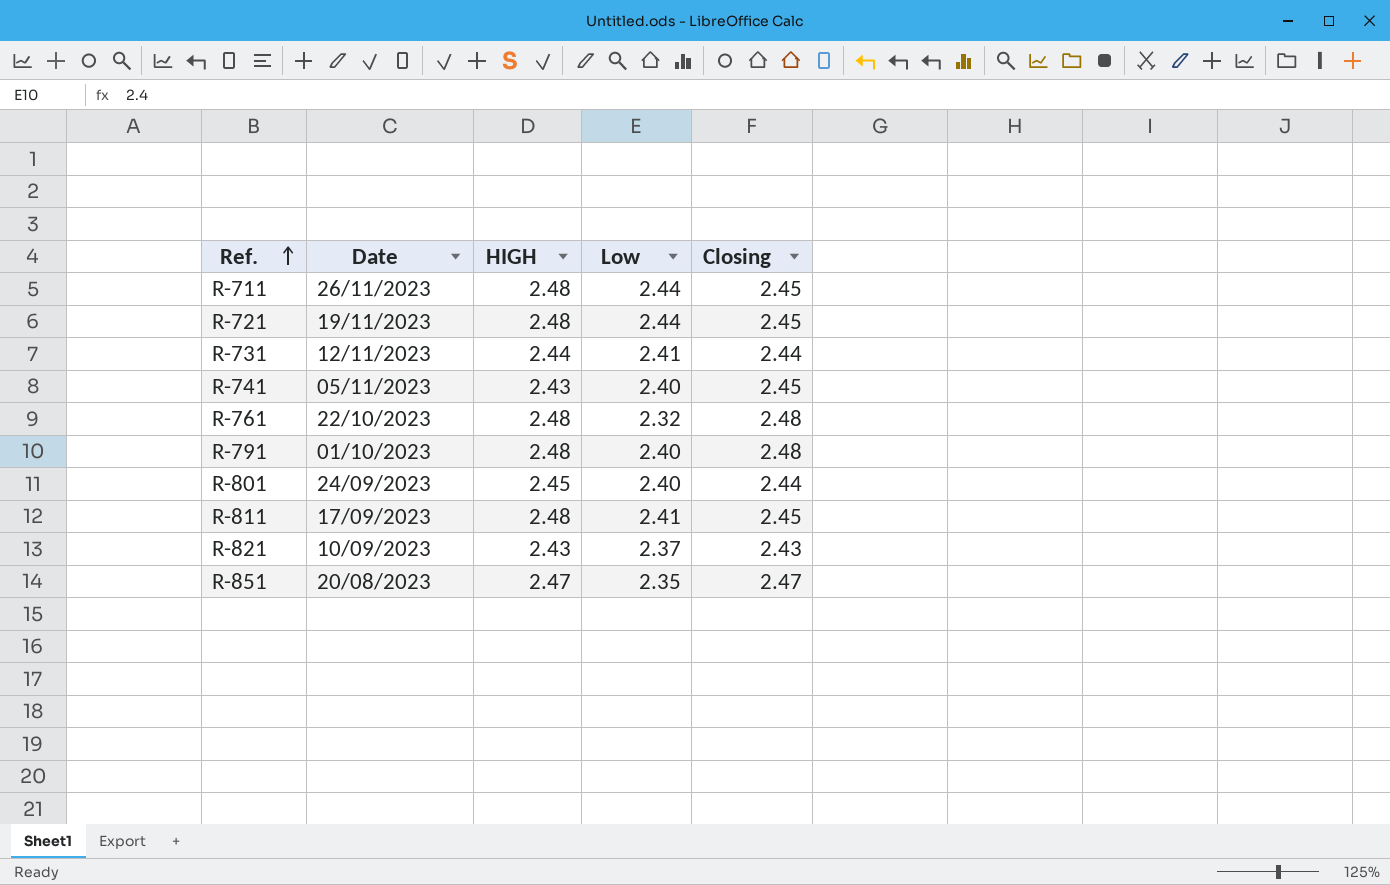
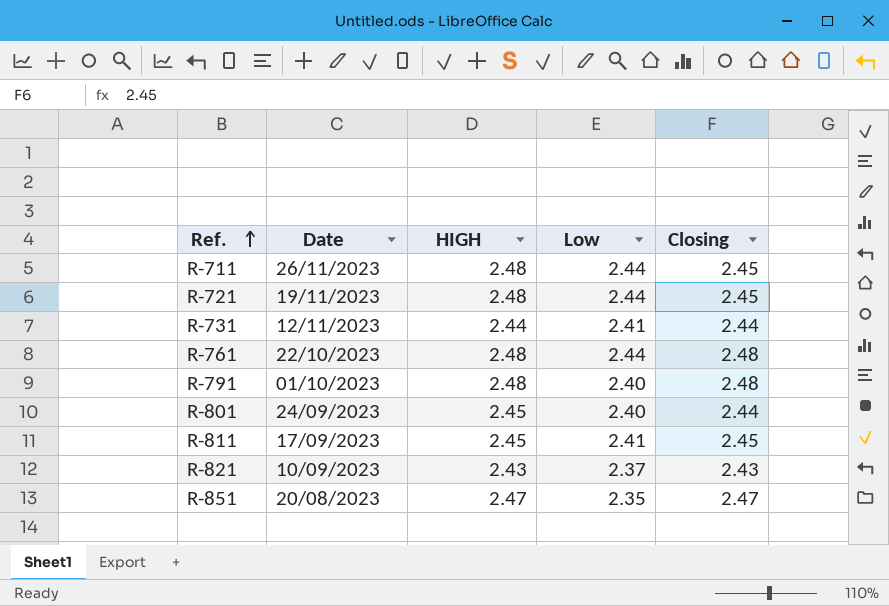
row R-741: 05/11/2023 | 2.43 | 2.40 | 2.45 -> none
R-761 | Low: 2.32 -> 2.44
R-811 | HIGH: 2.48 -> 2.45

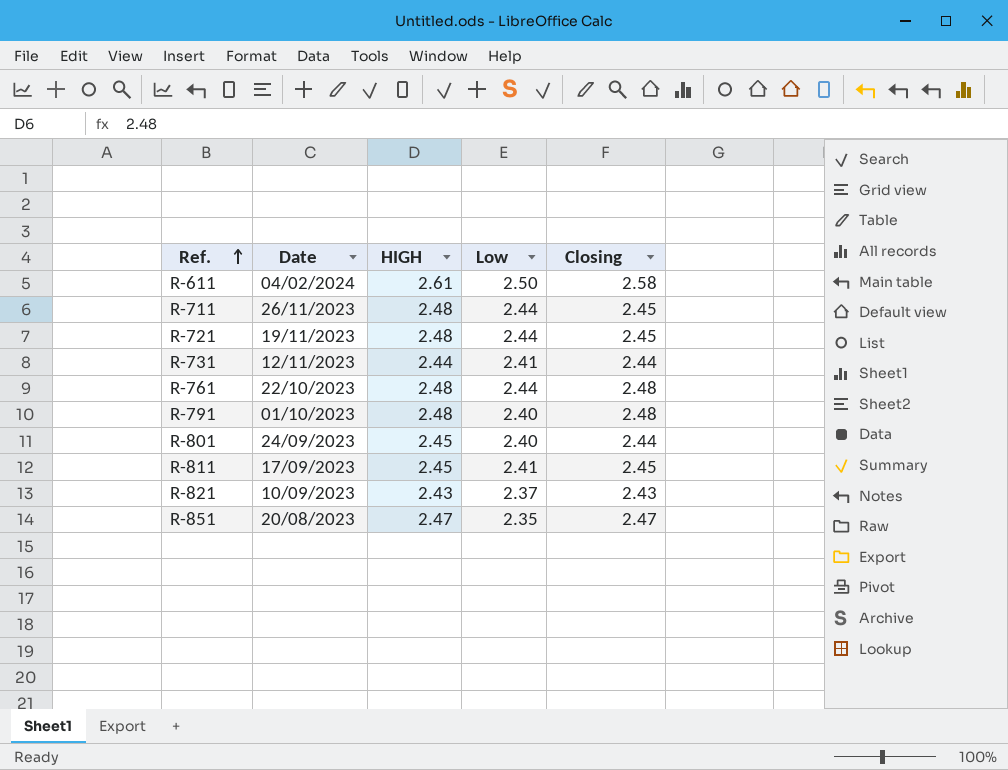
row R-611: none -> 04/02/2024 | 2.61 | 2.50 | 2.58

